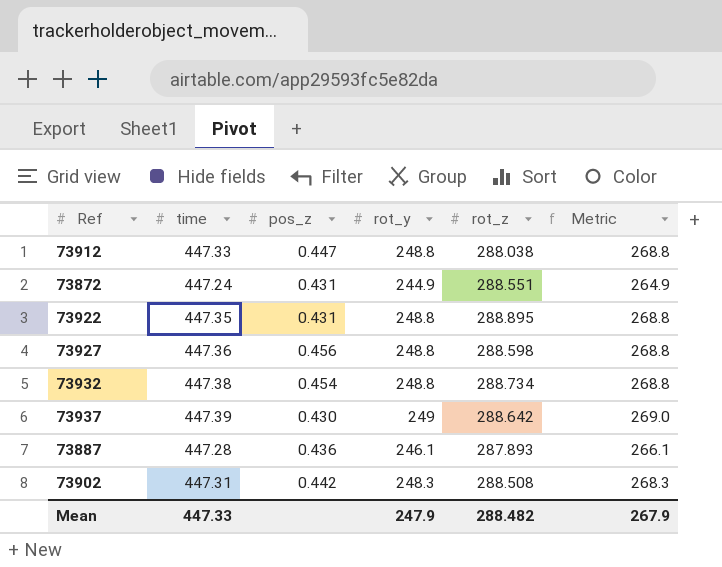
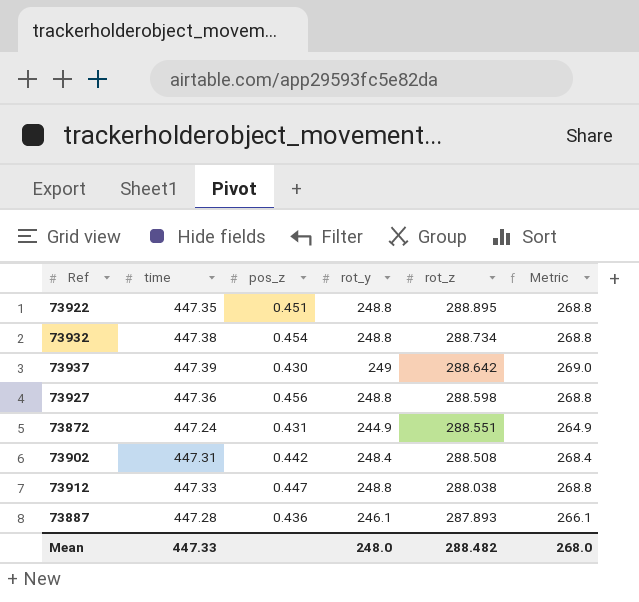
row order: none -> rot_z descending
73922 | pos_z: 0.431 -> 0.451
73902 | rot_y: 248.3 -> 248.4
73902 | Metric: 268.3 -> 268.4
Mean | rot_y: 247.9 -> 248.0
Mean | Metric: 267.9 -> 268.0

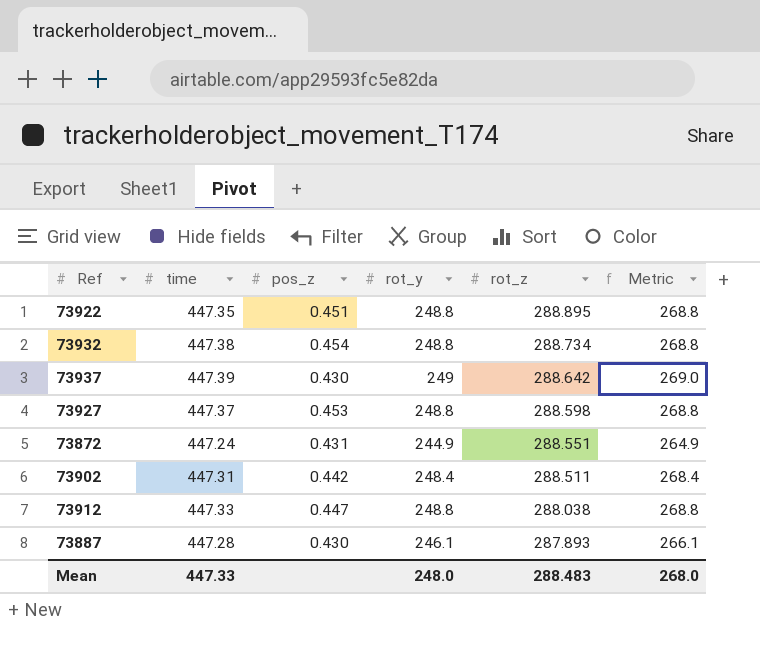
73927 | time: 447.36 -> 447.37
73927 | pos_z: 0.456 -> 0.453
73902 | rot_z: 288.508 -> 288.511
73887 | pos_z: 0.436 -> 0.430
Mean | rot_z: 288.482 -> 288.483

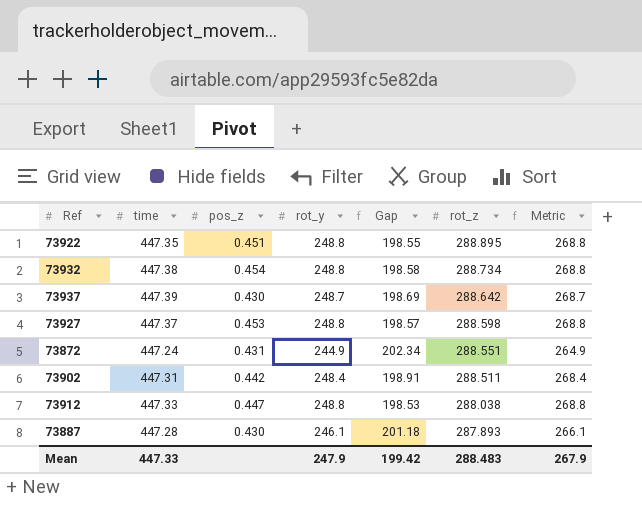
column Gap | formula: none -> [time] - [rot_y]
73937 | rot_y: 249 -> 248.7
73937 | Metric: 269.0 -> 268.7
Mean | rot_y: 248.0 -> 247.9
Mean | Metric: 268.0 -> 267.9

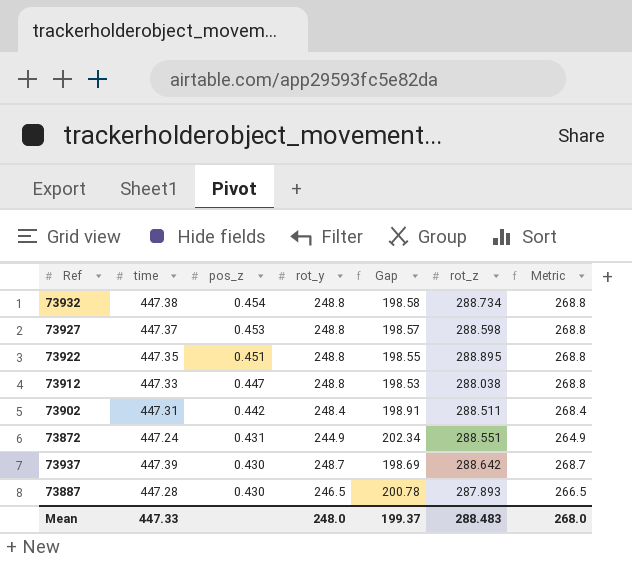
row order: rot_z descending -> pos_z descending
73887 | rot_y: 246.1 -> 246.5
73887 | Gap: 201.18 -> 200.78
73887 | Metric: 266.1 -> 266.5
Mean | rot_y: 247.9 -> 248.0
Mean | Gap: 199.42 -> 199.37
Mean | Metric: 267.9 -> 268.0

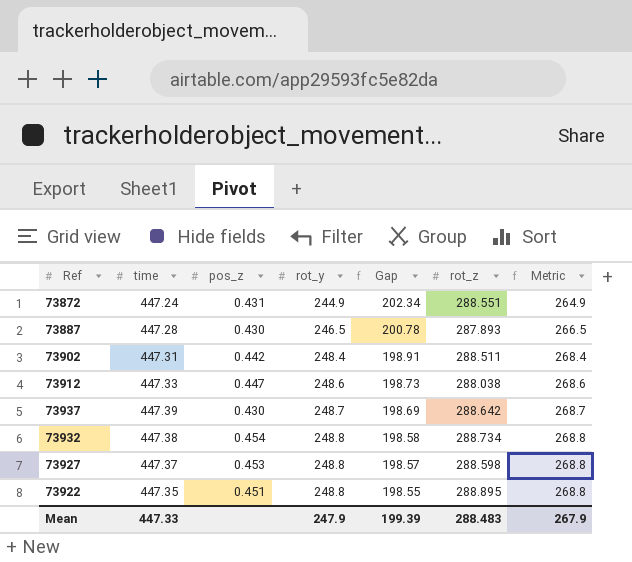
row order: pos_z descending -> rot_y ascending
73912 | rot_y: 248.8 -> 248.6
73912 | Gap: 198.53 -> 198.73
73912 | Metric: 268.8 -> 268.6
Mean | rot_y: 248.0 -> 247.9
Mean | Gap: 199.37 -> 199.39
Mean | Metric: 268.0 -> 267.9

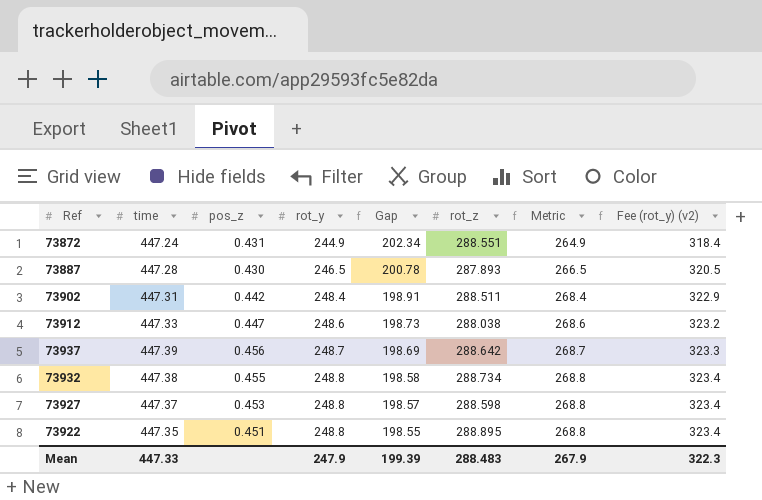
column Fee (rot_y) (v2) | formula: none -> [rot_y] * 1.3
73937 | pos_z: 0.430 -> 0.456
73932 | pos_z: 0.454 -> 0.455

